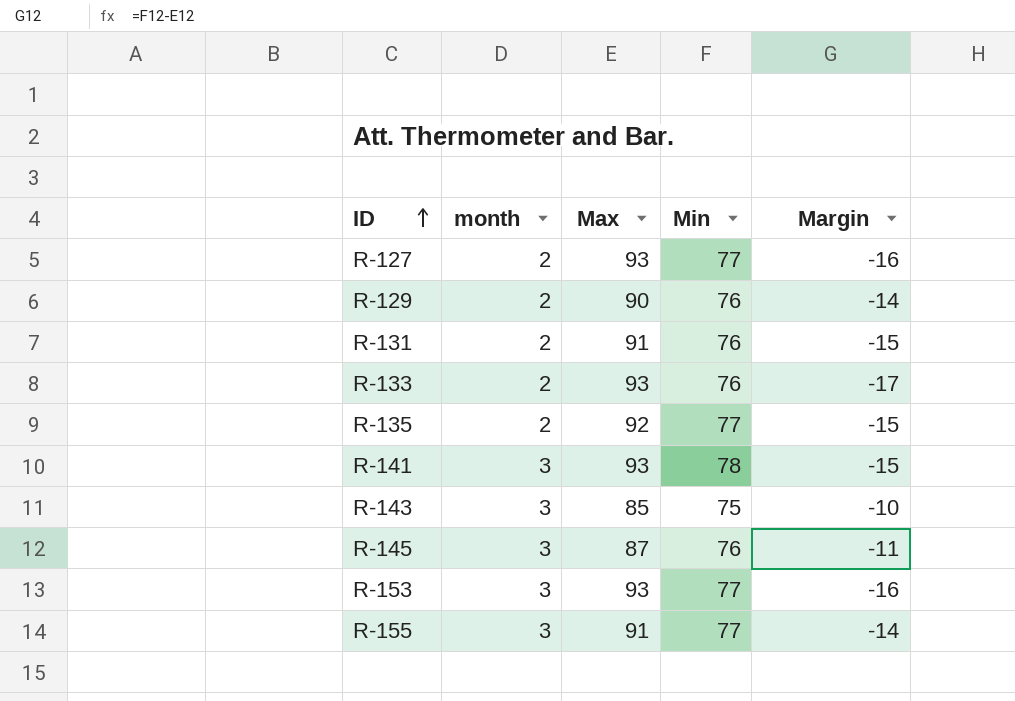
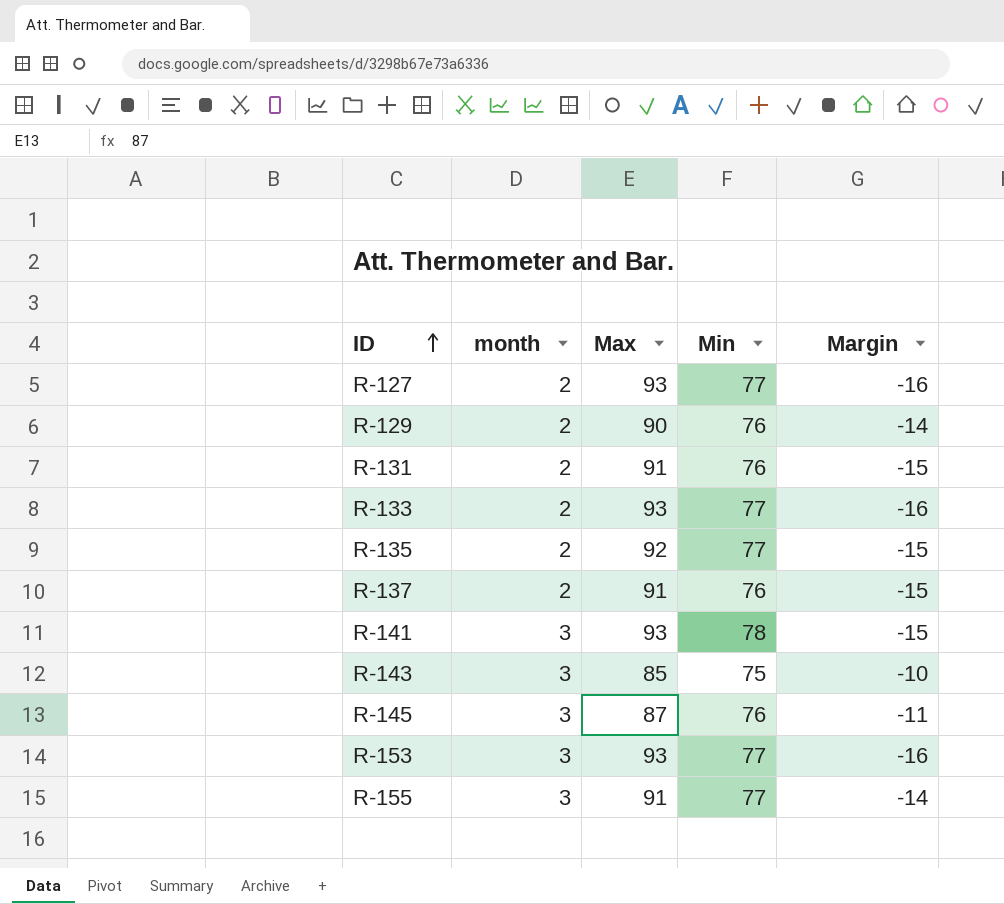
R-133 | Min: 76 -> 77
R-133 | Margin: -17 -> -16
row R-137: none -> 2 | 91 | 76 | -15

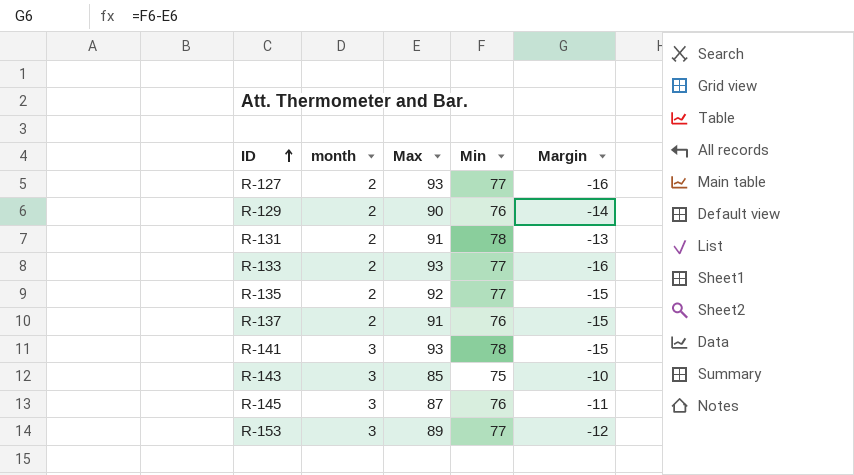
row R-155: 3 | 91 | 77 | -14 -> none
R-131 | Min: 76 -> 78
R-131 | Margin: -15 -> -13
R-153 | Max: 93 -> 89
R-153 | Margin: -16 -> -12

